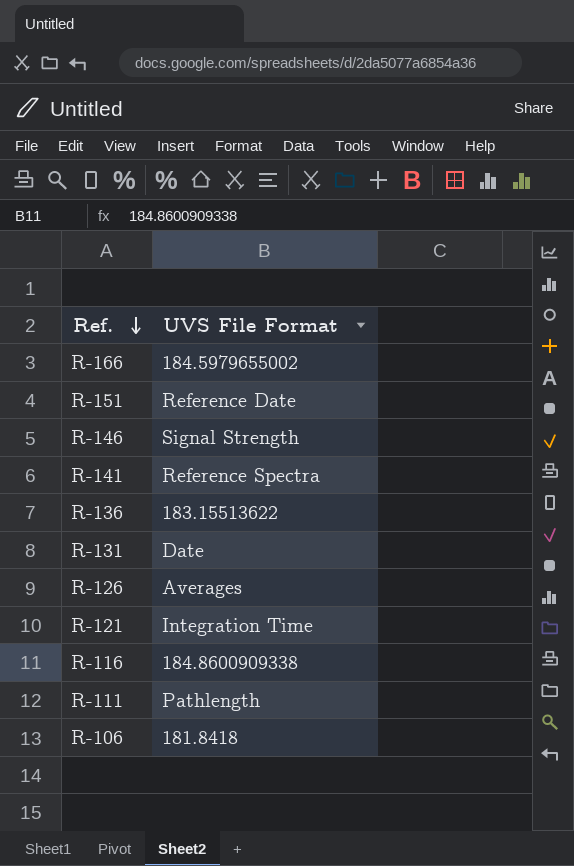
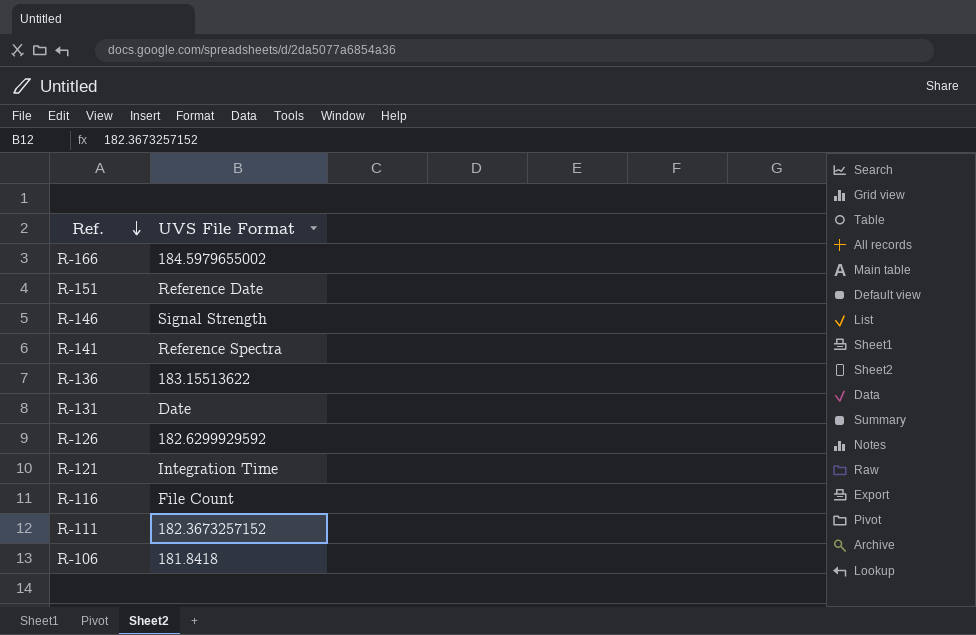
R-126 | UVS File Format: Averages -> 182.6299929592
R-116 | UVS File Format: 184.8600909338 -> File Count
R-111 | UVS File Format: Pathlength -> 182.3673257152

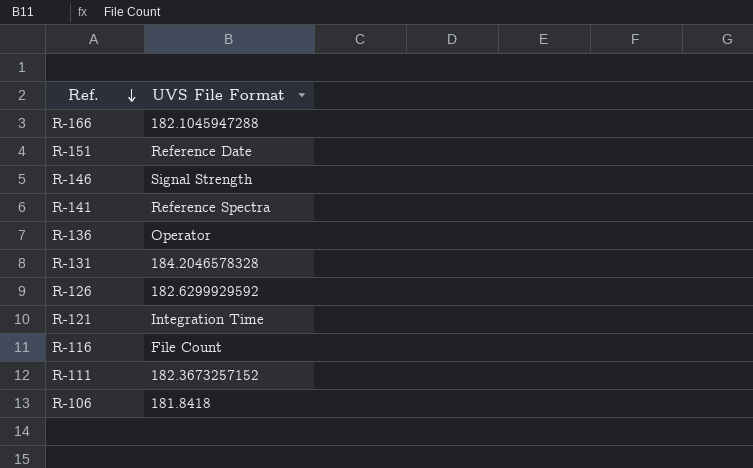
R-166 | UVS File Format: 184.5979655002 -> 182.1045947288
R-136 | UVS File Format: 183.15513622 -> Operator
R-131 | UVS File Format: Date -> 184.2046578328

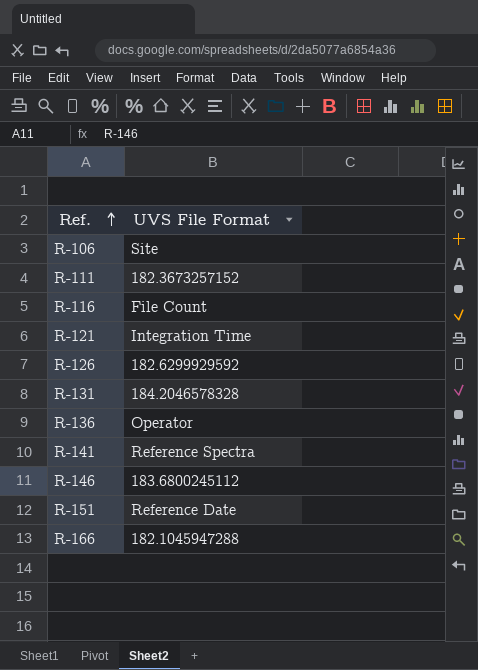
row order: Ref. descending -> Ref. ascending
R-106 | UVS File Format: 181.8418 -> Site
R-146 | UVS File Format: Signal Strength -> 183.6800245112

